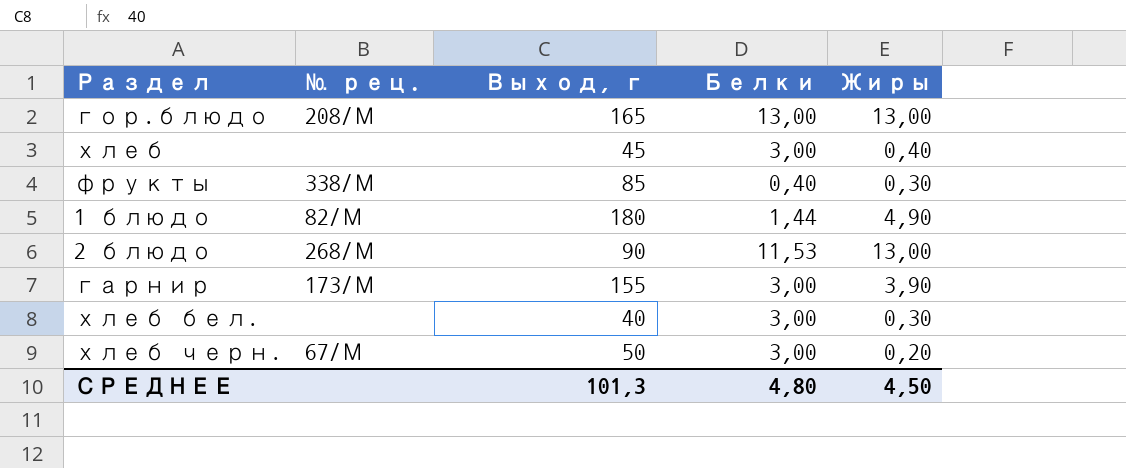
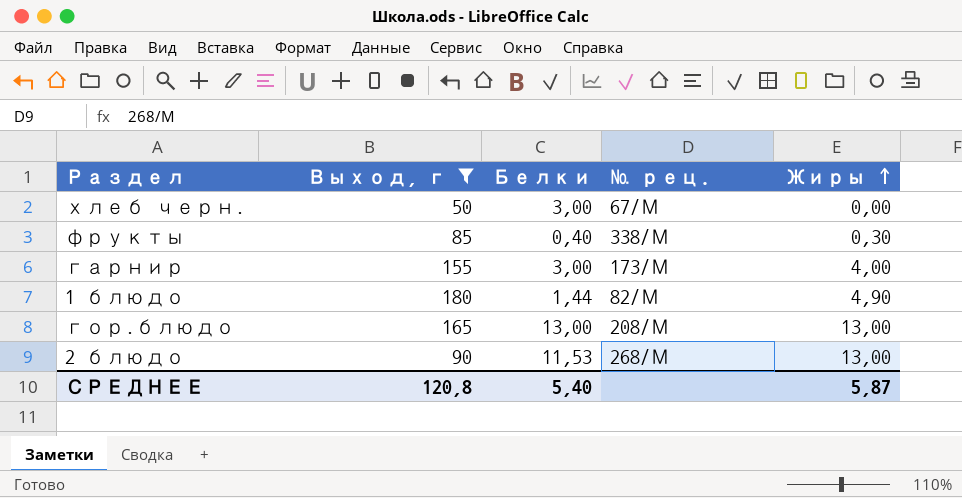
filter: none -> Выход, г >= 50
row order: none -> Жиры ascending
column № рец. | position: 2 -> 4
хлеб черн. | Жиры: 0,20 -> 0,00
гарнир | Жиры: 3,90 -> 4,00
СРЕДНЕЕ | Выход, г: 101,3 -> 120,8
СРЕДНЕЕ | Белки: 4,80 -> 5,40
СРЕДНЕЕ | Жиры: 4,50 -> 5,87

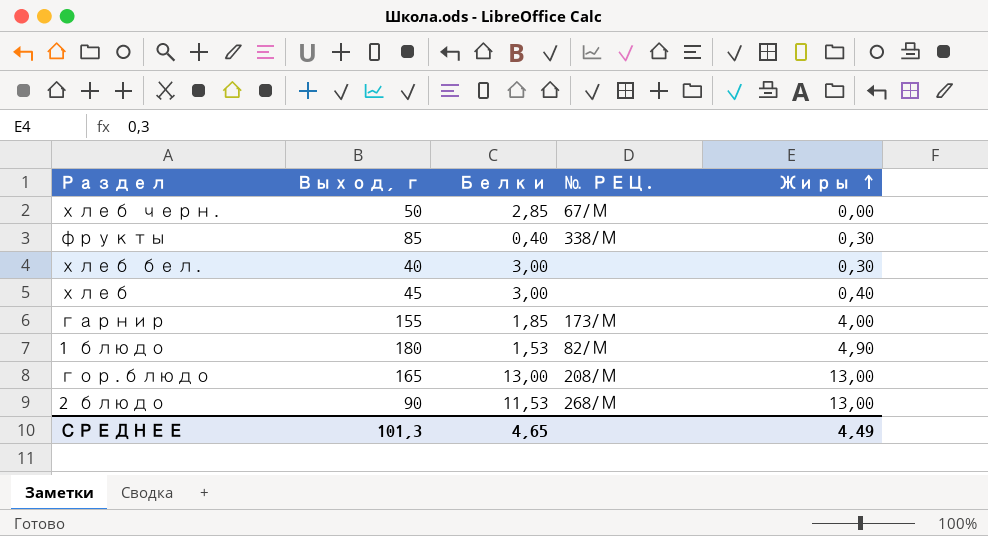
filter: Выход, г >= 50 -> none
column name: № рец. -> № РЕЦ.
хлеб черн. | Белки: 3,00 -> 2,85
гарнир | Белки: 3,00 -> 1,85
1 блюдо | Белки: 1,44 -> 1,53
СРЕДНЕЕ | Выход, г: 120,8 -> 101,3
СРЕДНЕЕ | Белки: 5,40 -> 4,65
СРЕДНЕЕ | Жиры: 5,87 -> 4,49

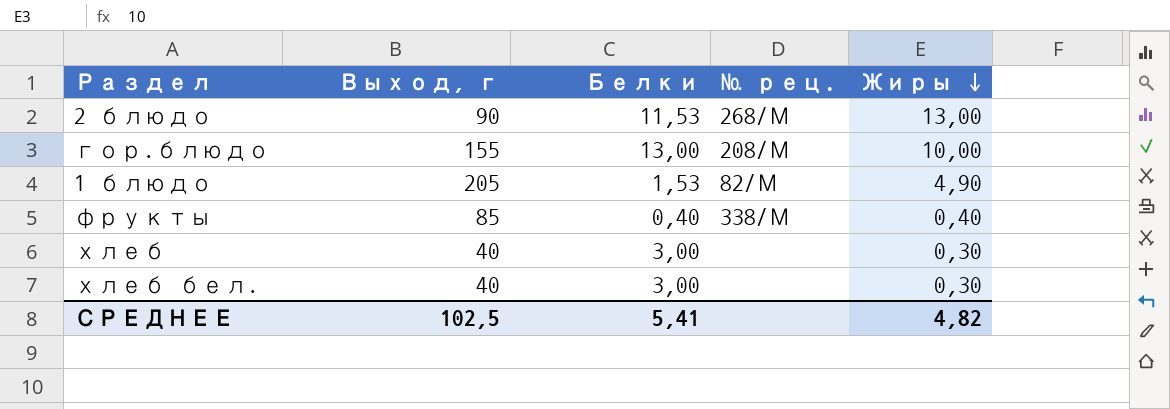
row order: Жиры ascending -> Жиры descending
column name: № РЕЦ. -> № рец.
row хлеб черн.: 50 | 2,85 | 67/М | 0,00 -> none
row гарнир: 155 | 1,85 | 173/М | 4,00 -> none
гор.блюдо | Выход, г: 165 -> 155
гор.блюдо | Жиры: 13,00 -> 10,00
1 блюдо | Выход, г: 180 -> 205
фрукты | Жиры: 0,30 -> 0,40
хлеб | Выход, г: 45 -> 40
хлеб | Жиры: 0,40 -> 0,30
СРЕДНЕЕ | Выход, г: 101,3 -> 102,5
СРЕДНЕЕ | Белки: 4,65 -> 5,41
СРЕДНЕЕ | Жиры: 4,49 -> 4,82

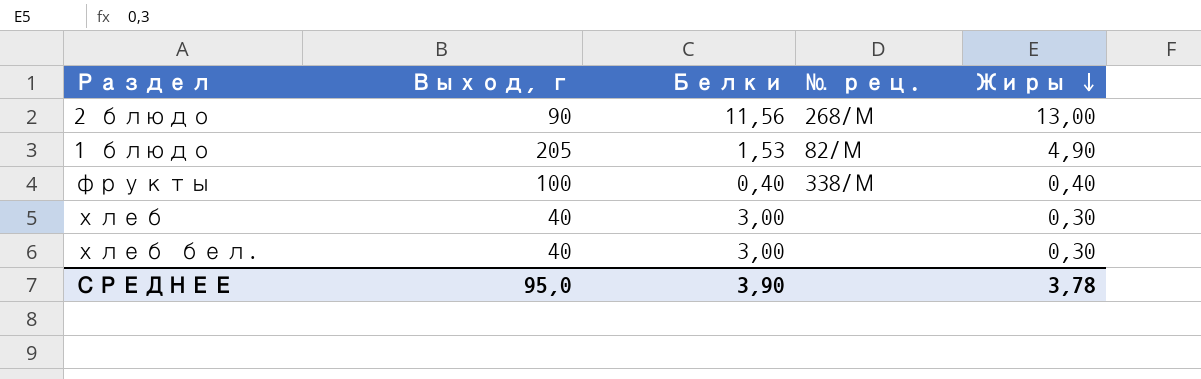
row гор.блюдо: 155 | 13,00 | 208/М | 10,00 -> none
2 блюдо | Белки: 11,53 -> 11,56
фрукты | Выход, г: 85 -> 100
СРЕДНЕЕ | Выход, г: 102,5 -> 95,0
СРЕДНЕЕ | Белки: 5,41 -> 3,90
СРЕДНЕЕ | Жиры: 4,82 -> 3,78

